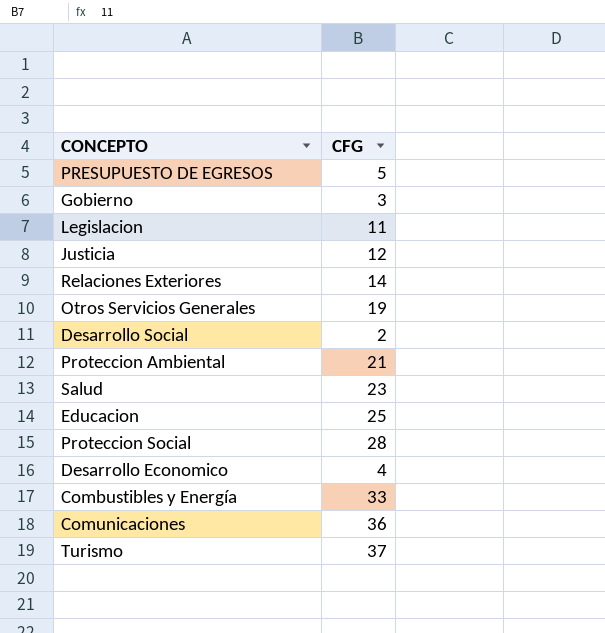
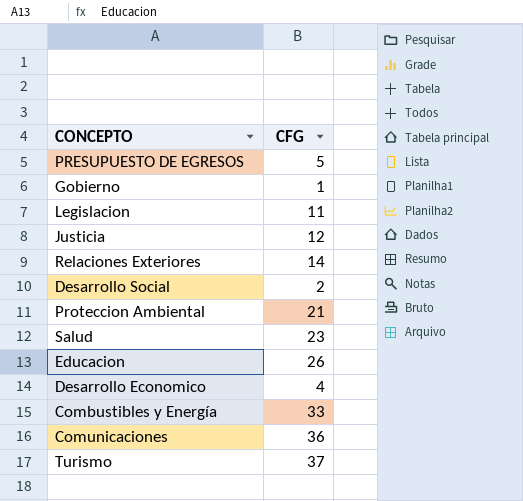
row Otros Servicios Generales: 19 -> none
row Proteccion Social: 28 -> none
Gobierno | CFG: 3 -> 1
Educacion | CFG: 25 -> 26

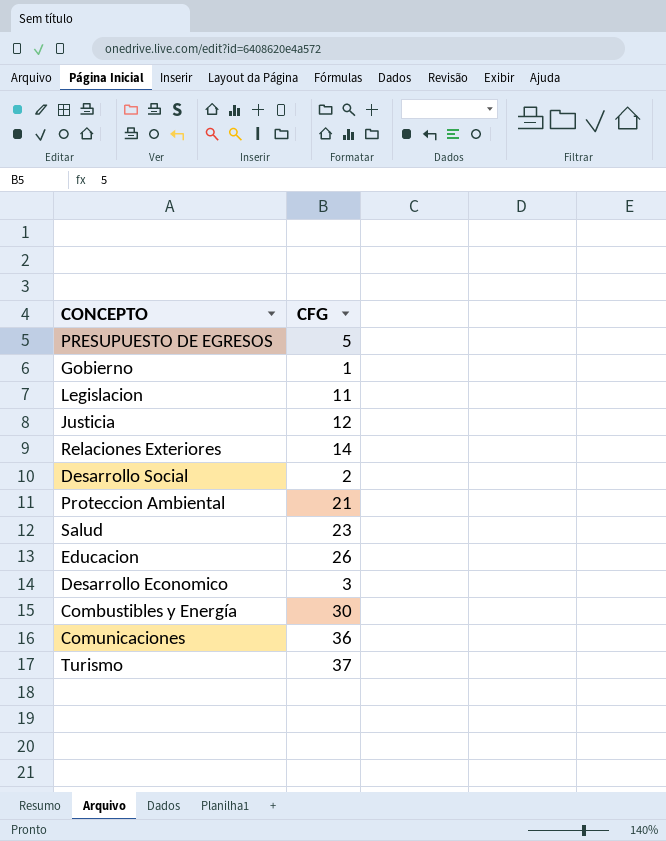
Desarrollo Economico | CFG: 4 -> 3
Combustibles y Energía | CFG: 33 -> 30

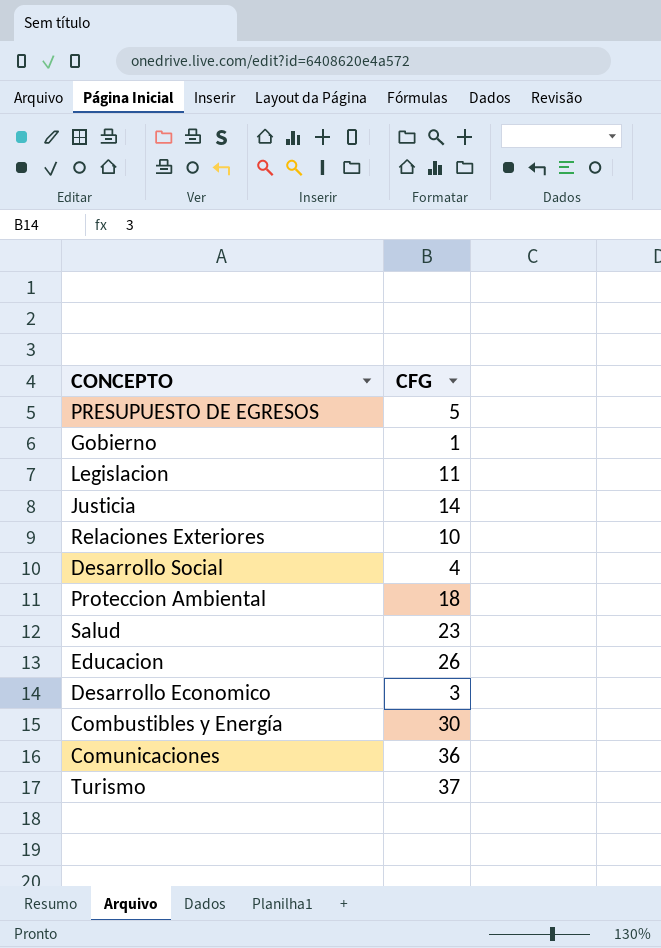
Justicia | CFG: 12 -> 14
Relaciones Exteriores | CFG: 14 -> 10
Desarrollo Social | CFG: 2 -> 4
Proteccion Ambiental | CFG: 21 -> 18

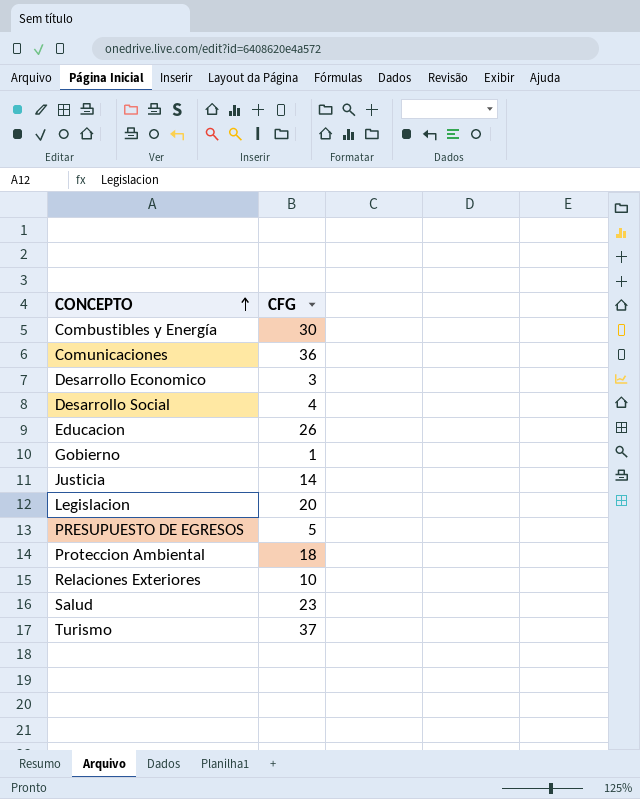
row order: none -> CONCEPTO ascending
Legislacion | CFG: 11 -> 20

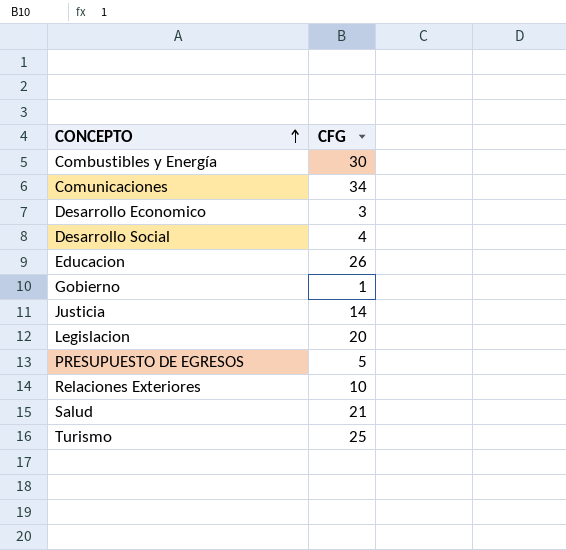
row Proteccion Ambiental: 18 -> none
Comunicaciones | CFG: 36 -> 34
Salud | CFG: 23 -> 21
Turismo | CFG: 37 -> 25

